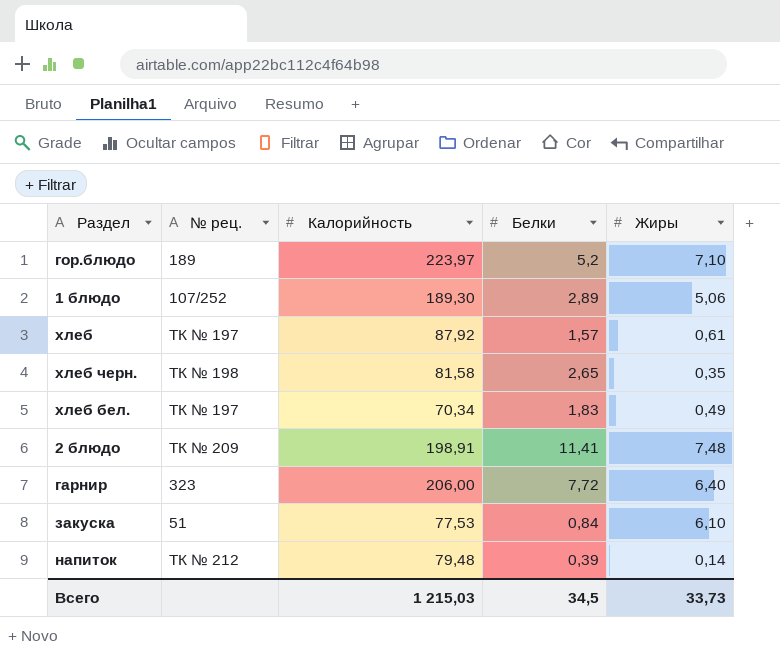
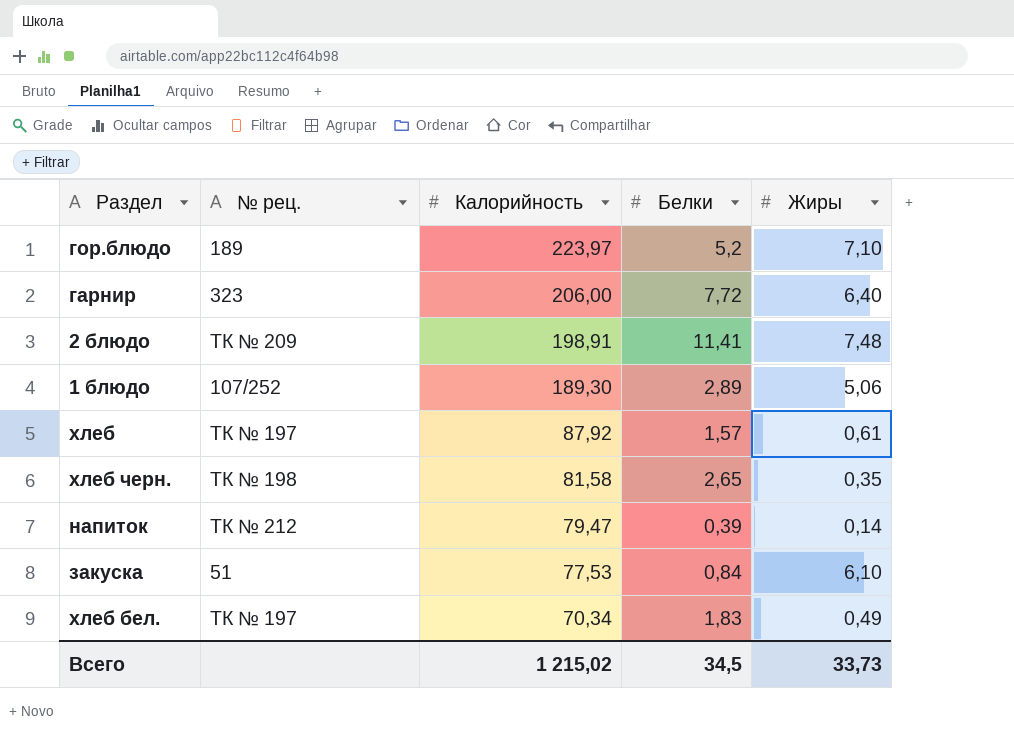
row order: none -> Калорийность descending
напиток | Калорийность: 79,48 -> 79,47
Всего | Калорийность: 1 215,03 -> 1 215,02

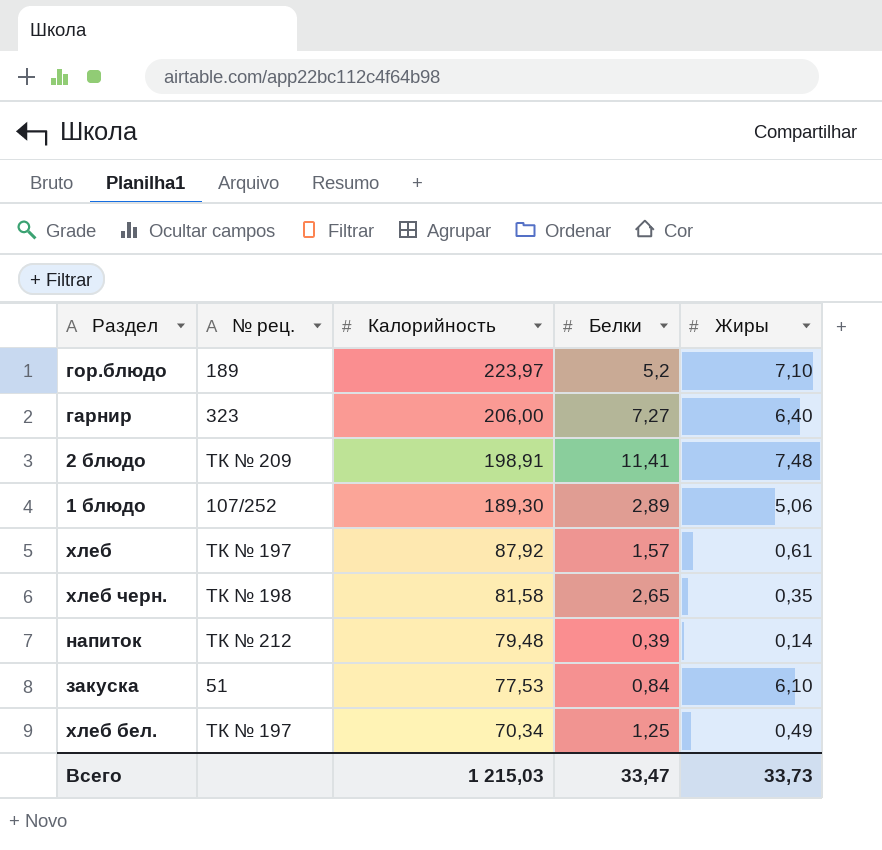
гарнир | Белки: 7,72 -> 7,27
напиток | Калорийность: 79,47 -> 79,48
хлеб бел. | Белки: 1,83 -> 1,25
Всего | Калорийность: 1 215,02 -> 1 215,03
Всего | Белки: 34,5 -> 33,47

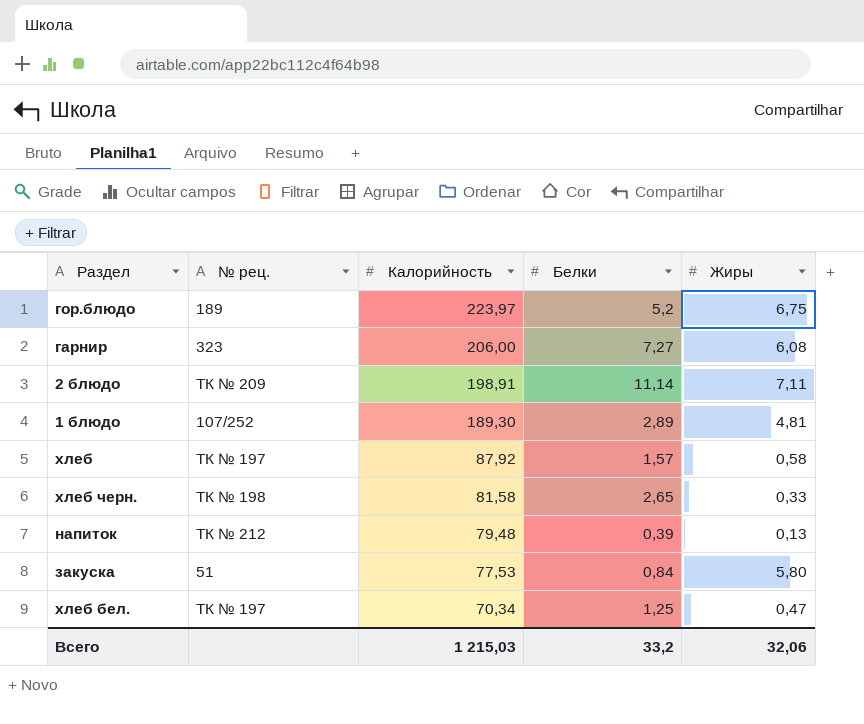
гор.блюдо | Жиры: 7,10 -> 6,75
гарнир | Жиры: 6,40 -> 6,08
2 блюдо | Белки: 11,41 -> 11,14
2 блюдо | Жиры: 7,48 -> 7,11
1 блюдо | Жиры: 5,06 -> 4,81
хлеб | Жиры: 0,61 -> 0,58
хлеб черн. | Жиры: 0,35 -> 0,33
напиток | Жиры: 0,14 -> 0,13
закуска | Жиры: 6,10 -> 5,80
хлеб бел. | Жиры: 0,49 -> 0,47
Всего | Белки: 33,47 -> 33,2
Всего | Жиры: 33,73 -> 32,06

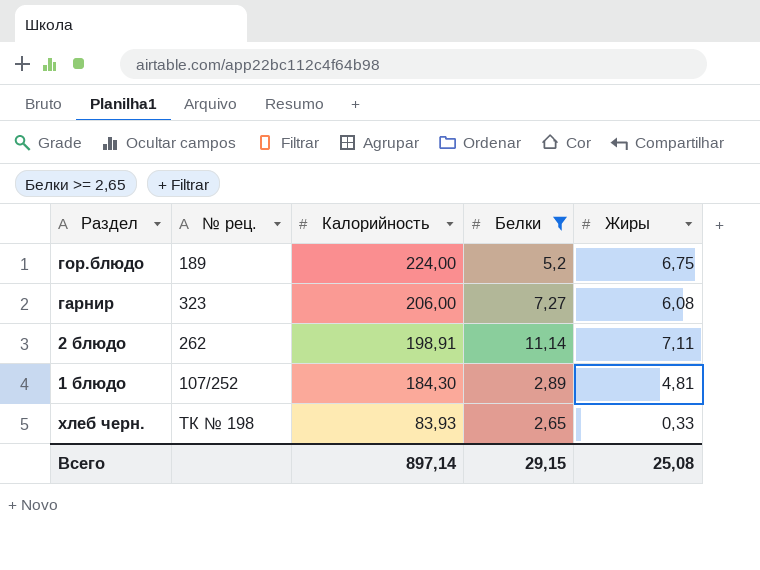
filter: none -> Белки >= 2,65
гор.блюдо | Калорийность: 223,97 -> 224,00
2 блюдо | № рец.: ТК № 209 -> 262
1 блюдо | Калорийность: 189,30 -> 184,30
хлеб черн. | Калорийность: 81,58 -> 83,93
Всего | Калорийность: 1 215,03 -> 897,14
Всего | Белки: 33,2 -> 29,15
Всего | Жиры: 32,06 -> 25,08

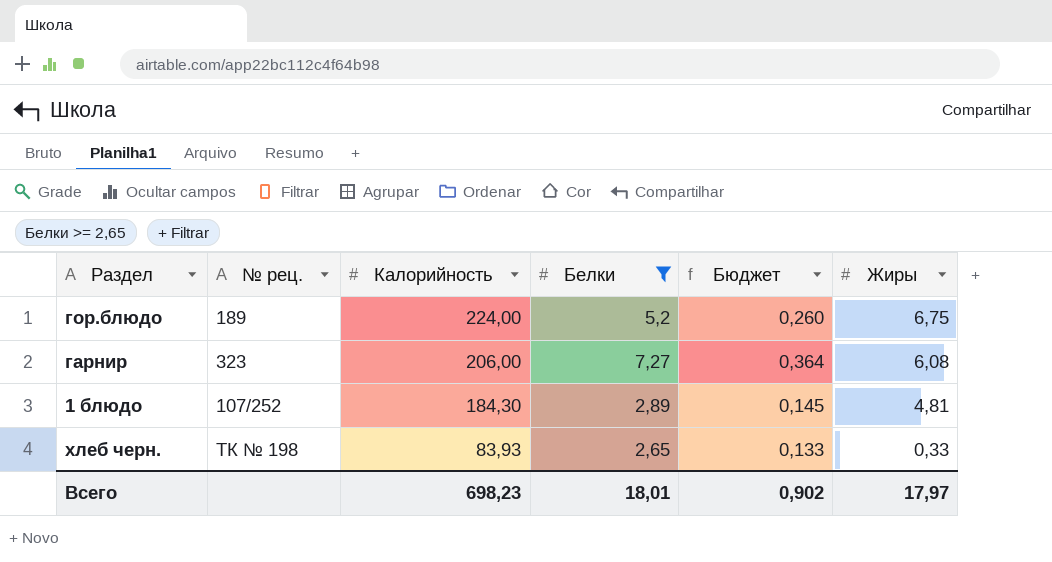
column Бюджет | formula: none -> [Белки] * 0,05
row 2 блюдо: 262 | 198,91 | 11,14 | 7,11 -> none
Всего | Калорийность: 897,14 -> 698,23
Всего | Белки: 29,15 -> 18,01
Всего | Жиры: 25,08 -> 17,97

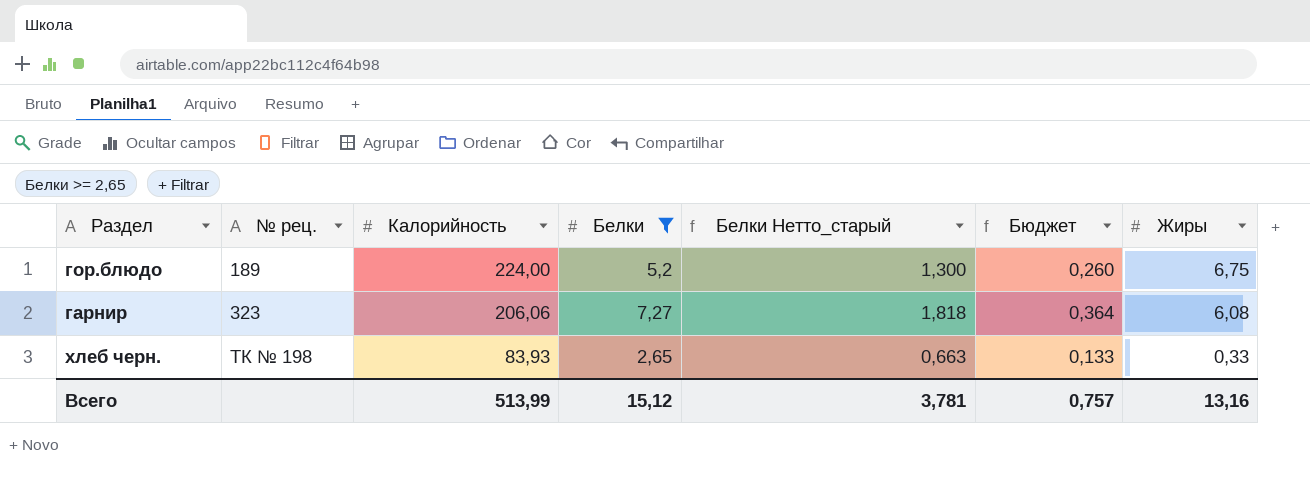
column Белки Нетто_старый | formula: none -> [Белки] * 0,25
row 1 блюдо: 107/252 | 184,30 | 2,89 | 0,145 | 4,81 -> none
гарнир | Калорийность: 206,00 -> 206,06
Всего | Калорийность: 698,23 -> 513,99
Всего | Белки: 18,01 -> 15,12
Всего | Бюджет: 0,902 -> 0,757
Всего | Жиры: 17,97 -> 13,16

